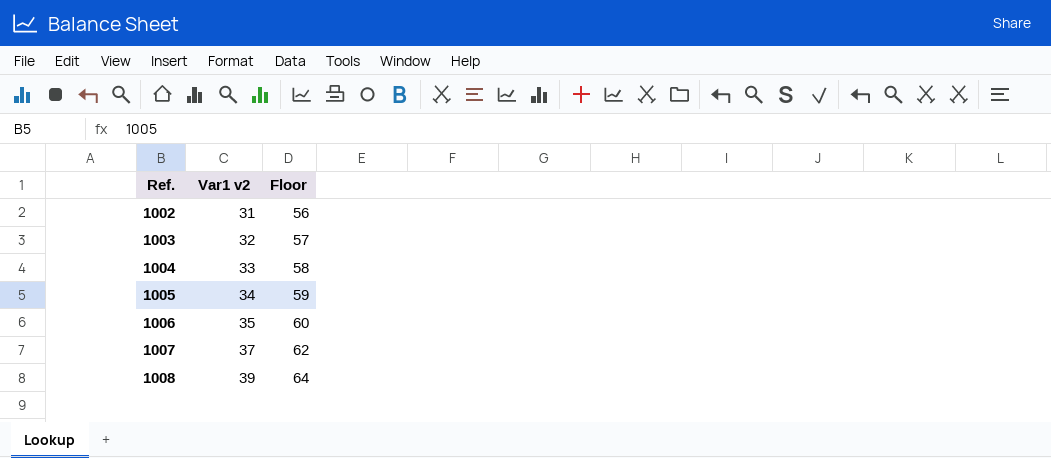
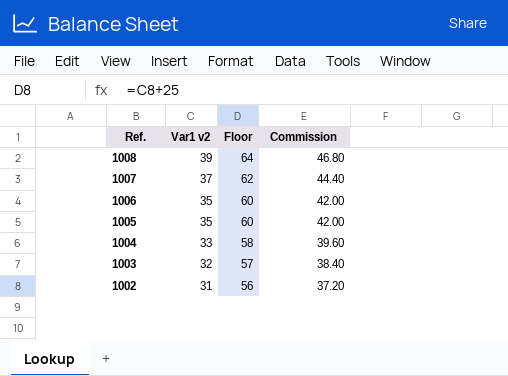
row order: Ref. ascending -> Ref. descending
column Commission | formula: none -> [Var1 v2] * 1.2
1005 | Var1 v2: 34 -> 35
1005 | Floor: 59 -> 60

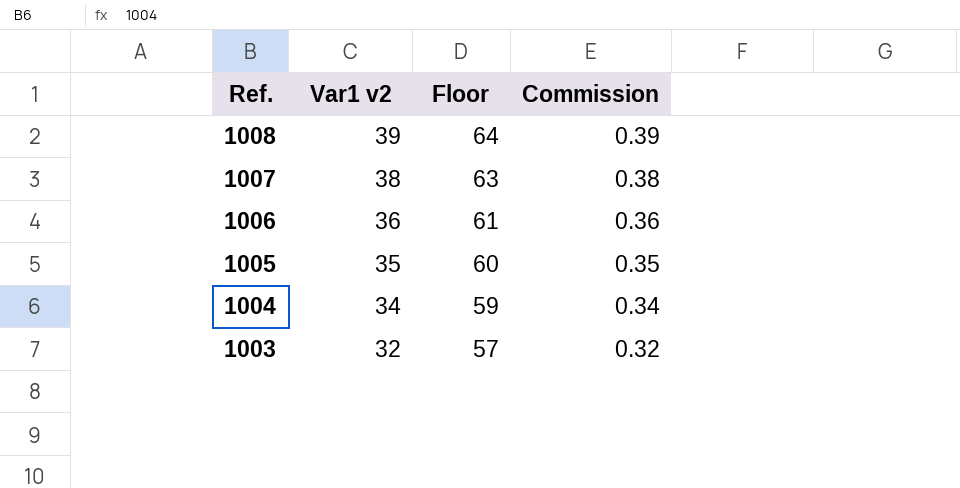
column Commission | formula: [Var1 v2] * 1.2 -> [Var1 v2] * 0.01
row 1002: 31 | 56 | 37.20 -> none
1007 | Var1 v2: 37 -> 38
1007 | Floor: 62 -> 63
1006 | Var1 v2: 35 -> 36
1006 | Floor: 60 -> 61
1004 | Var1 v2: 33 -> 34
1004 | Floor: 58 -> 59

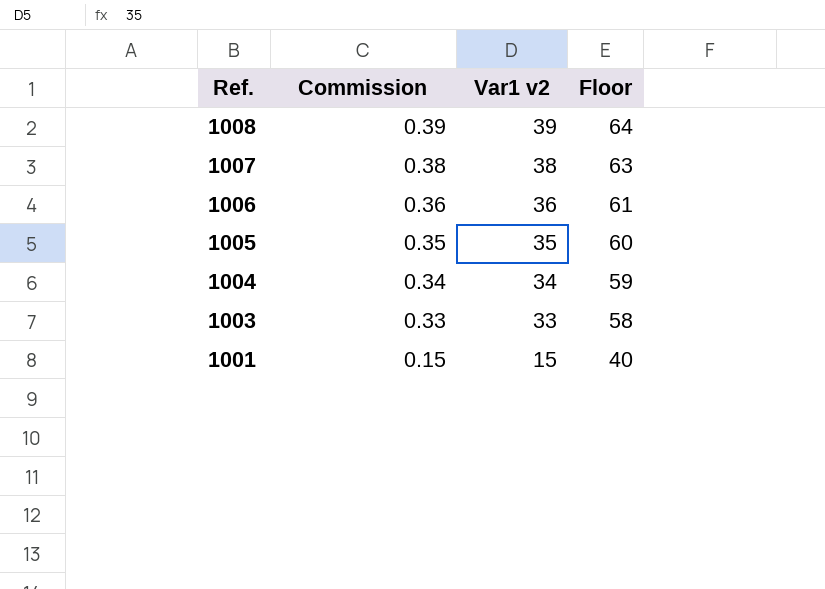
column Commission | position: 4 -> 2
1003 | Commission: 0.32 -> 0.33
1003 | Var1 v2: 32 -> 33
1003 | Floor: 57 -> 58
row 1001: none -> 0.15 | 15 | 40

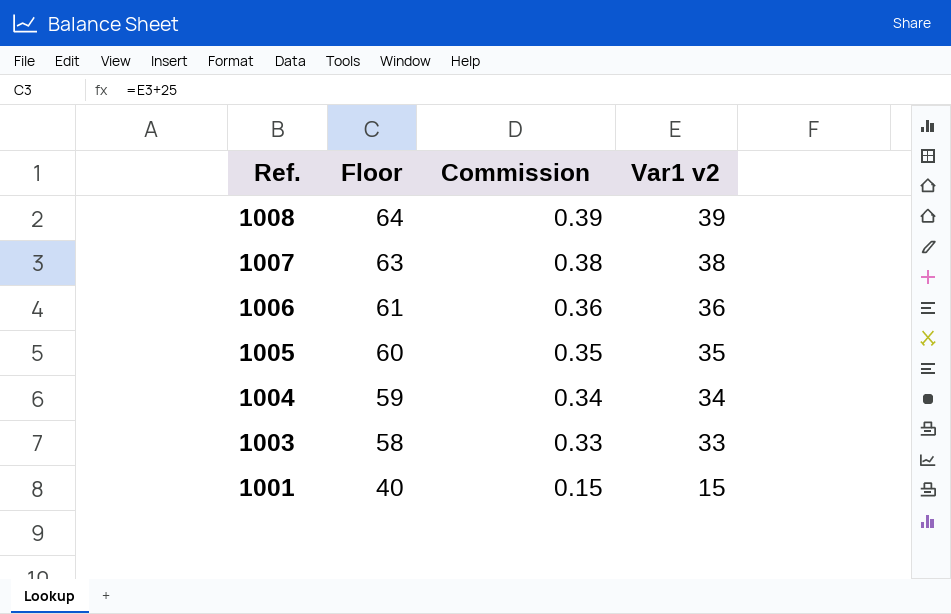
column Floor | position: 4 -> 2

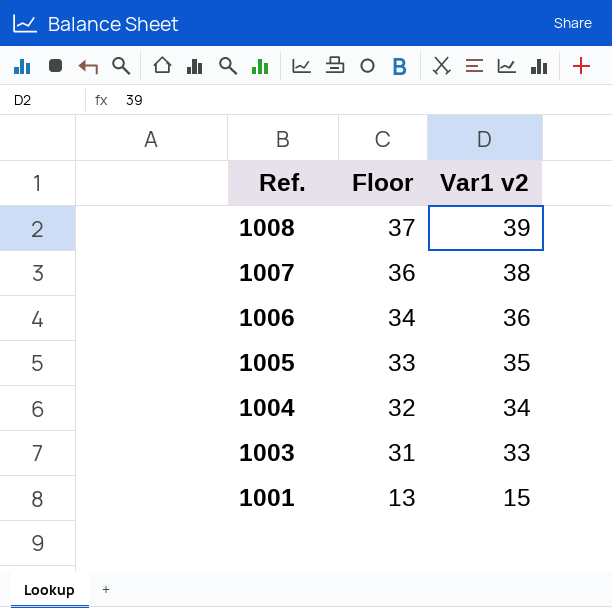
column Commission | formula: [Var1 v2] * 0.01 -> none
column Floor | formula: [Var1 v2] + 25 -> [Var1 v2] - 2

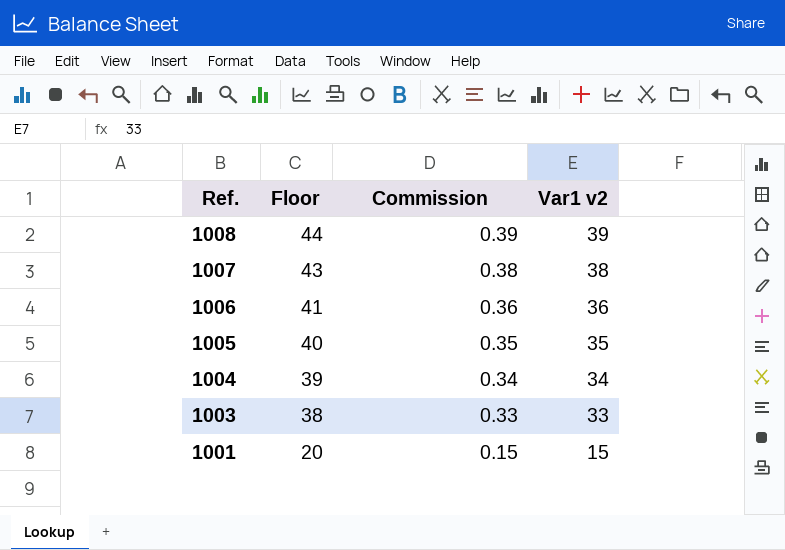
column Floor | formula: [Var1 v2] - 2 -> [Var1 v2] + 5
column Commission | formula: none -> [Var1 v2] * 0.01

